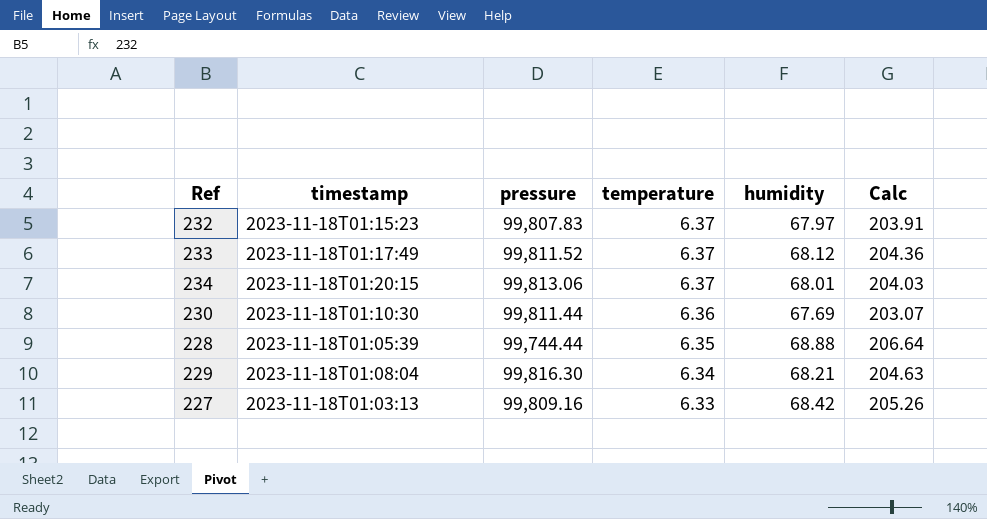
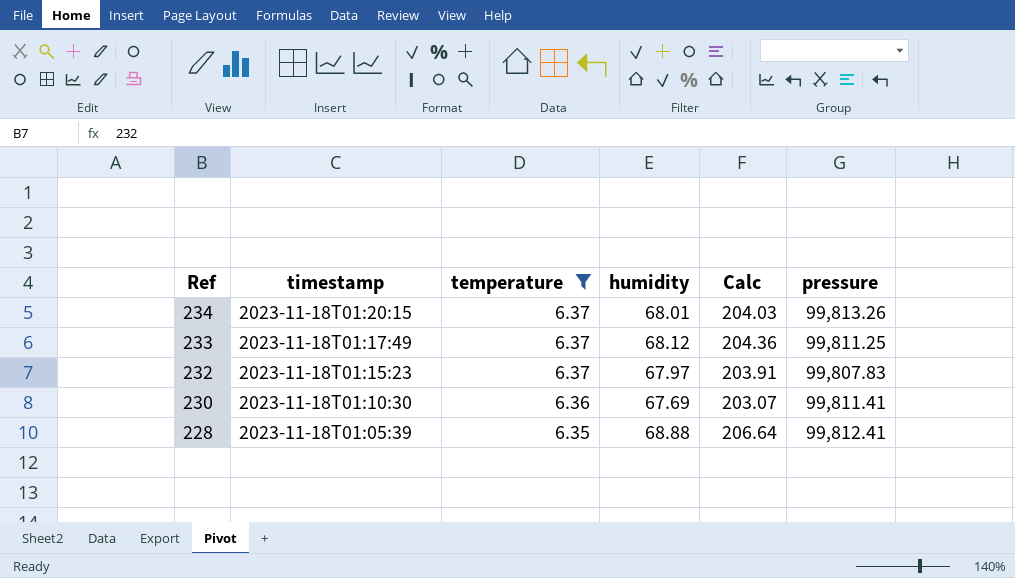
filter: none -> temperature >= 6.35
row order: temperature descending -> Ref descending
column pressure | position: 3 -> 6
234 | pressure: 99,813.06 -> 99,813.26
233 | pressure: 99,811.52 -> 99,811.25
230 | pressure: 99,811.44 -> 99,811.41
228 | pressure: 99,744.44 -> 99,812.41

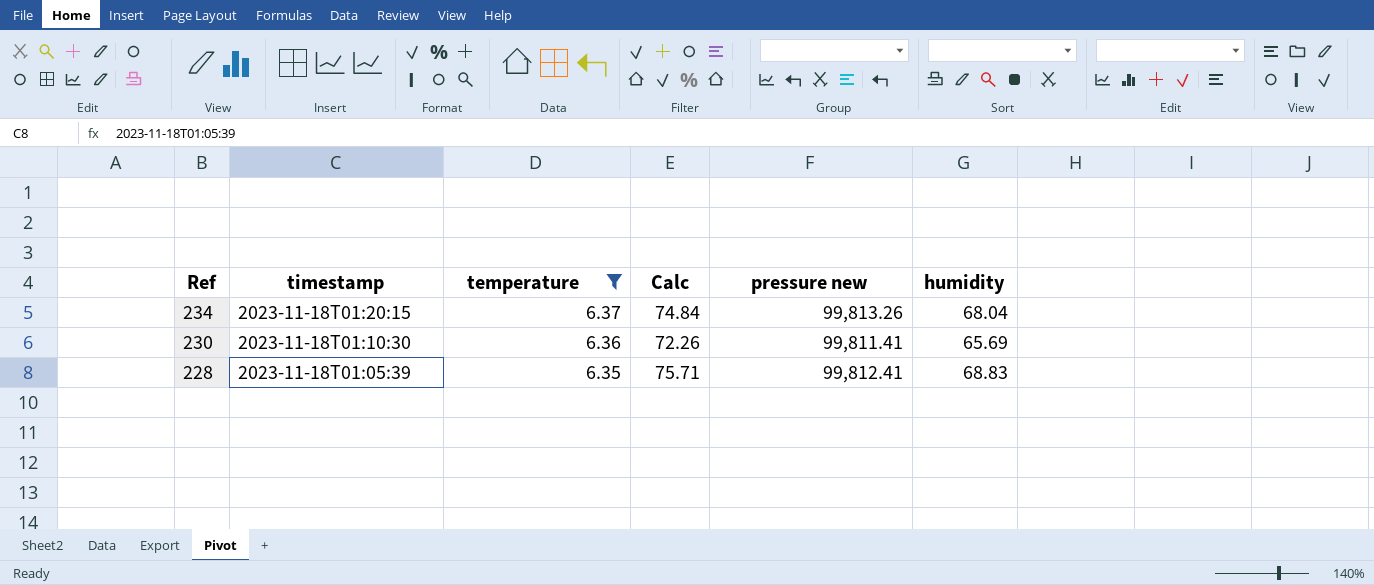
column Calc | formula: [humidity] * 3 -> [humidity] * 1.1
column name: pressure -> pressure new
column humidity | position: 4 -> 6
row 233: 2023-11-18T01:17:49 | 6.37 | 68.12 | 204.36 | 99,811.25 -> none
row 232: 2023-11-18T01:15:23 | 6.37 | 67.97 | 203.91 | 99,807.83 -> none
234 | humidity: 68.01 -> 68.04
230 | humidity: 67.69 -> 65.69
228 | humidity: 68.88 -> 68.83

